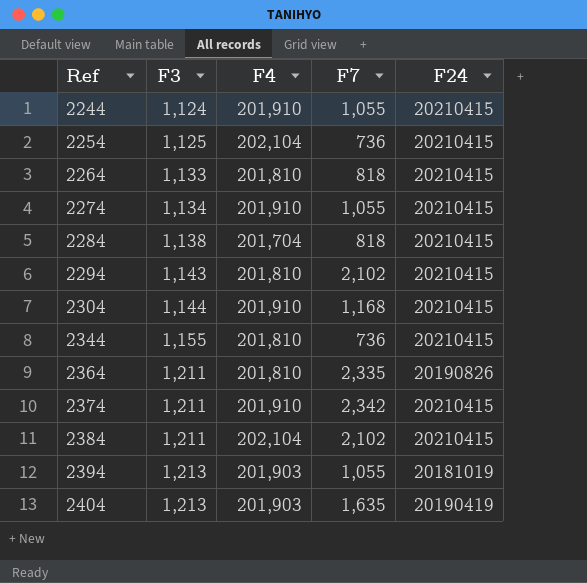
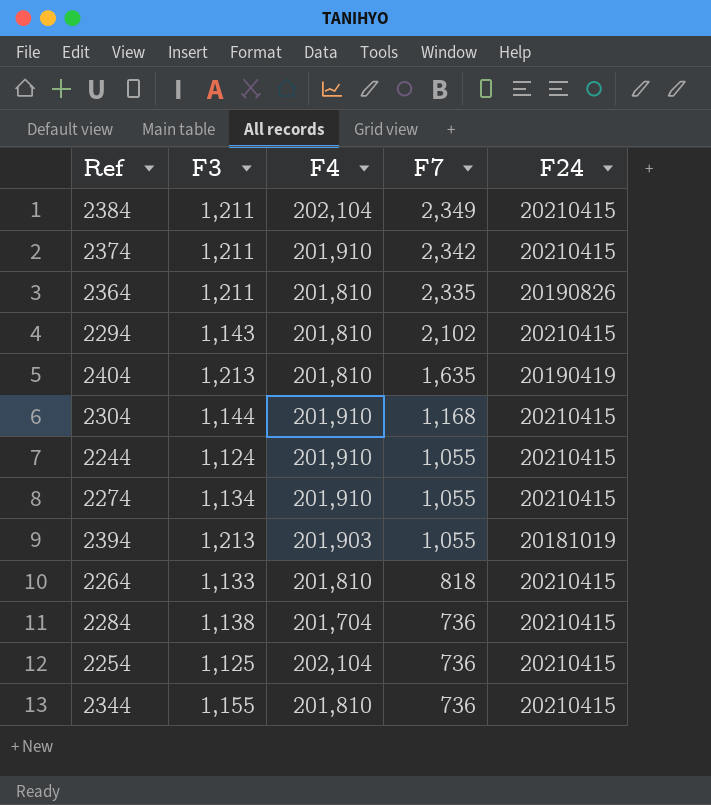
row order: Ref ascending -> F7 descending
2384 | F7: 2,102 -> 2,349
2404 | F4: 201,903 -> 201,810
2284 | F7: 818 -> 736

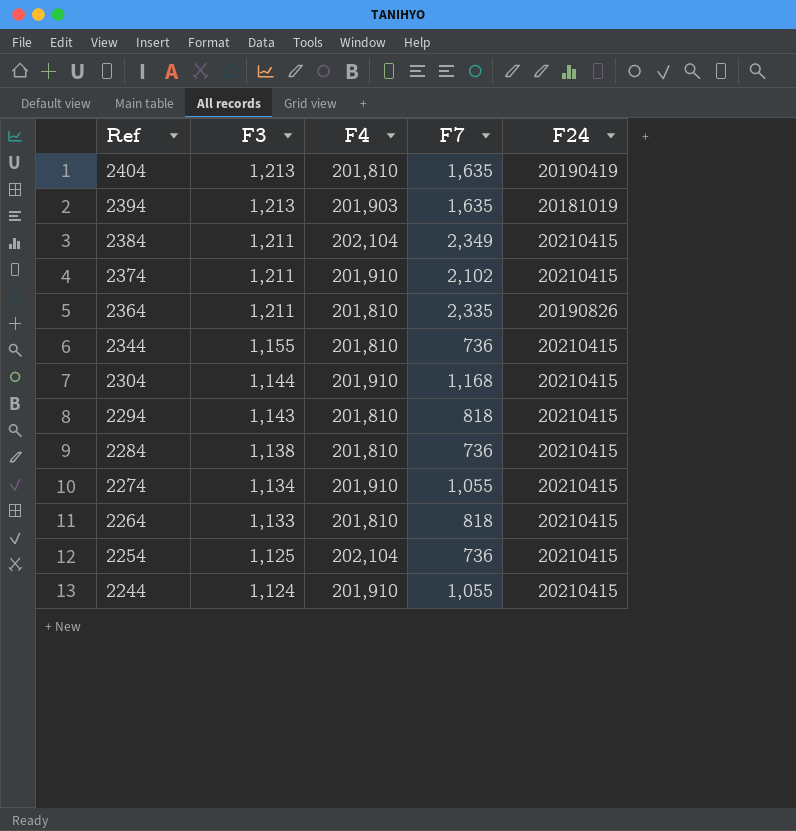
row order: F7 descending -> Ref descending
2394 | F7: 1,055 -> 1,635
2374 | F7: 2,342 -> 2,102
2294 | F7: 2,102 -> 818
2284 | F4: 201,704 -> 201,810

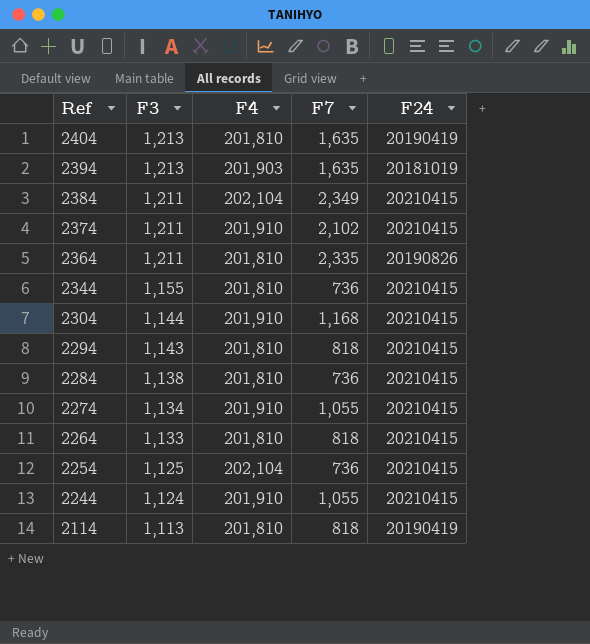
row 2114: none -> 1,113 | 201,810 | 818 | 20190419

